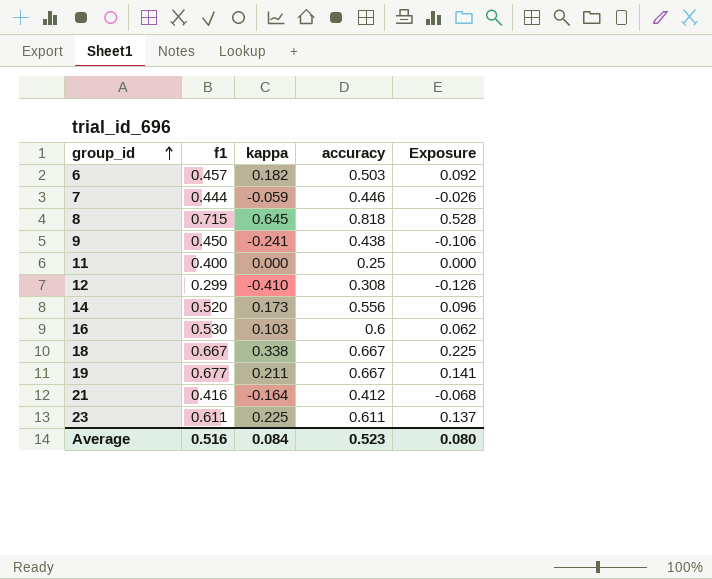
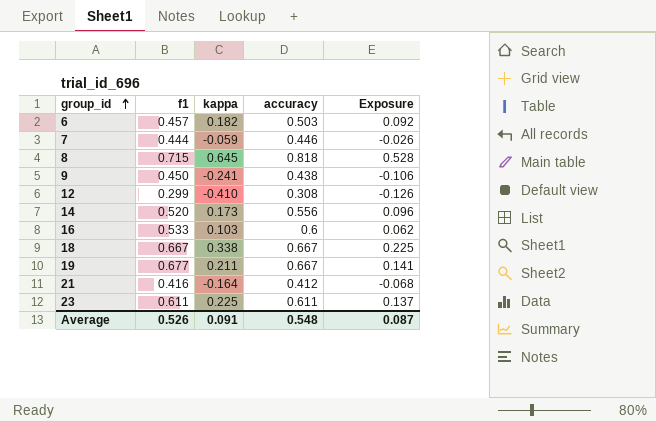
row 11: 0.400 | 0.000 | 0.25 | 0.000 -> none
16 | f1: 0.530 -> 0.533
Average | f1: 0.516 -> 0.526
Average | kappa: 0.084 -> 0.091
Average | accuracy: 0.523 -> 0.548
Average | Exposure: 0.080 -> 0.087

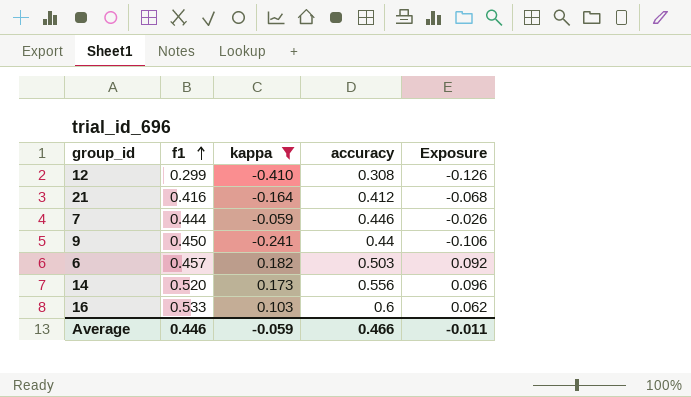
filter: none -> kappa <= 0.182
row order: group_id ascending -> f1 ascending
9 | accuracy: 0.438 -> 0.44
Average | f1: 0.526 -> 0.446
Average | kappa: 0.091 -> -0.059
Average | accuracy: 0.548 -> 0.466
Average | Exposure: 0.087 -> -0.011

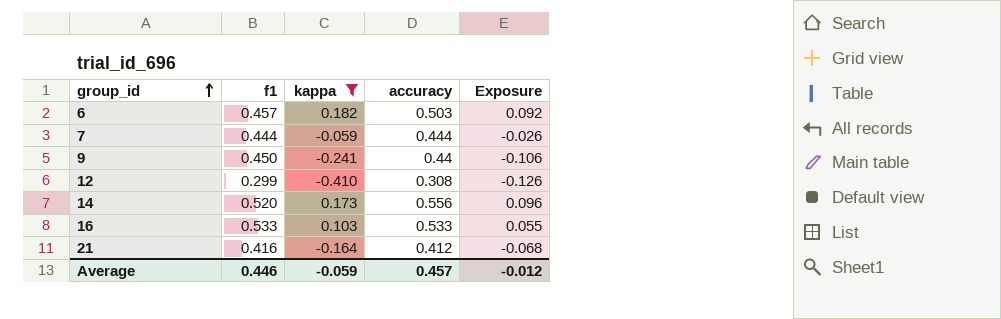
row order: f1 ascending -> group_id ascending
7 | accuracy: 0.446 -> 0.444
16 | accuracy: 0.6 -> 0.533
16 | Exposure: 0.062 -> 0.055
Average | accuracy: 0.466 -> 0.457
Average | Exposure: -0.011 -> -0.012

